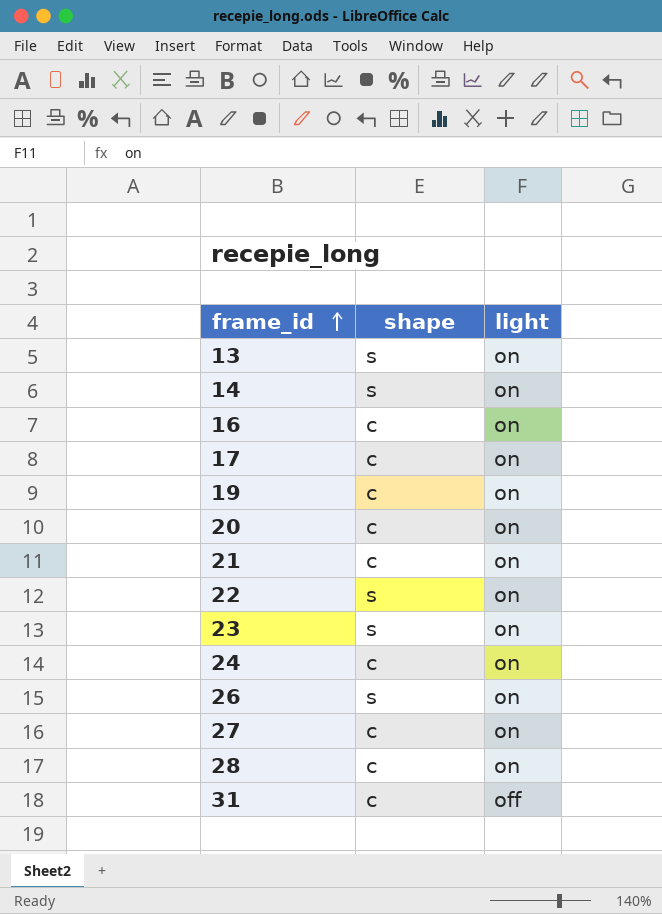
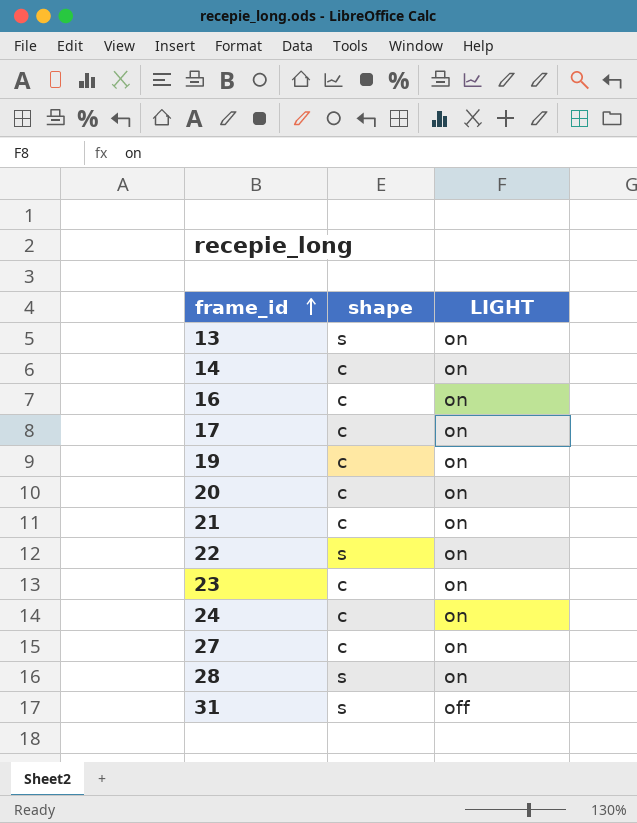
column name: light -> LIGHT
row 26: s | on -> none
14 | shape: s -> c
23 | shape: s -> c
28 | shape: c -> s
31 | shape: c -> s

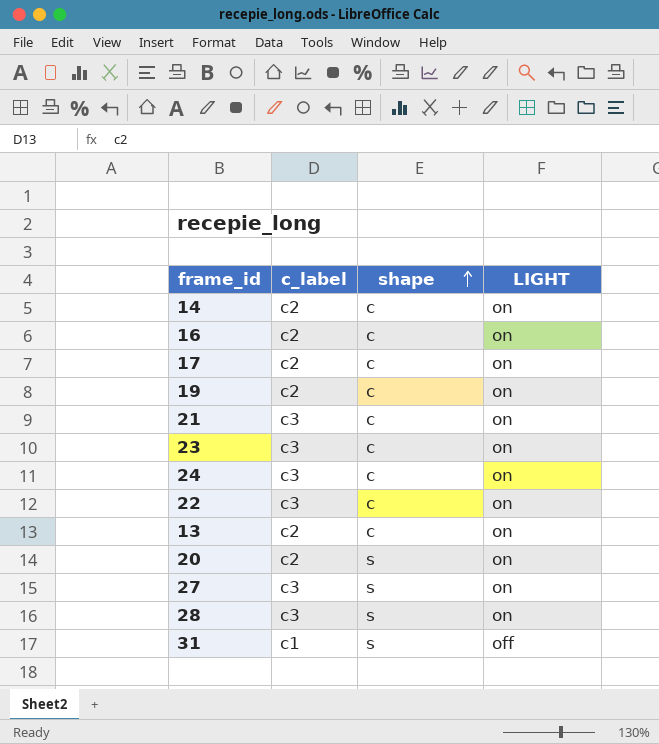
row order: frame_id ascending -> shape ascending
column c_label | position: none -> 2
22 | shape: s -> c
13 | shape: s -> c
20 | shape: c -> s
27 | shape: c -> s

